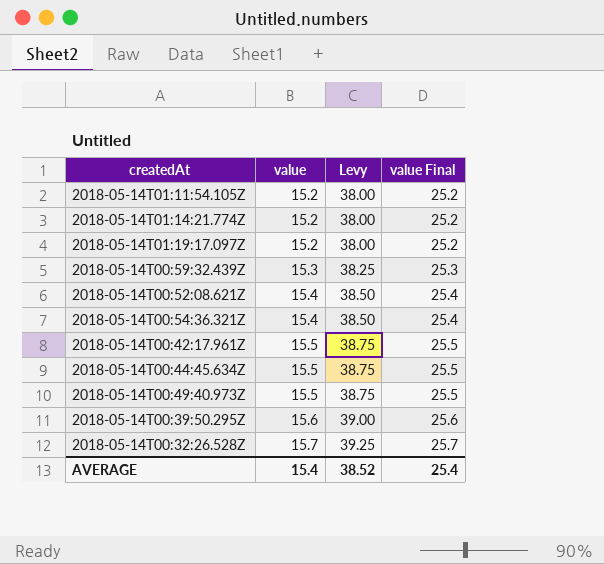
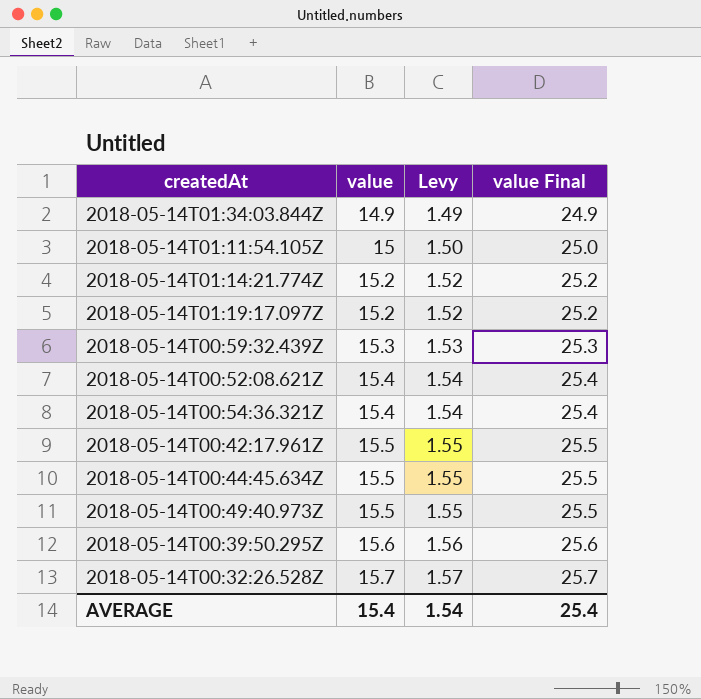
column Levy | formula: [value] * 2.5 -> [value] * 0.1
row 2018-05-14T01:34:03.844Z: none -> 14.9 | 1.49 | 24.9
2018-05-14T01:11:54.105Z | value: 15.2 -> 15
2018-05-14T01:11:54.105Z | value Final: 25.2 -> 25.0
AVERAGE | Levy: 38.52 -> 1.54

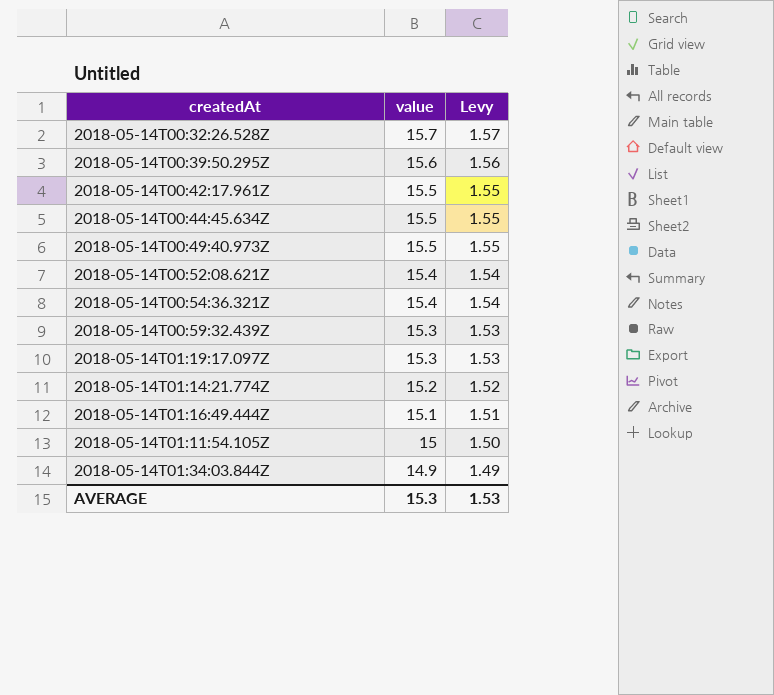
row order: value ascending -> value descending
column value Final | formula: [value] + 10 -> none
2018-05-14T01:19:17.097Z | value: 15.2 -> 15.3
2018-05-14T01:19:17.097Z | Levy: 1.52 -> 1.53
row 2018-05-14T01:16:49.444Z: none -> 15.1 | 1.51
AVERAGE | value: 15.4 -> 15.3
AVERAGE | Levy: 1.54 -> 1.53

